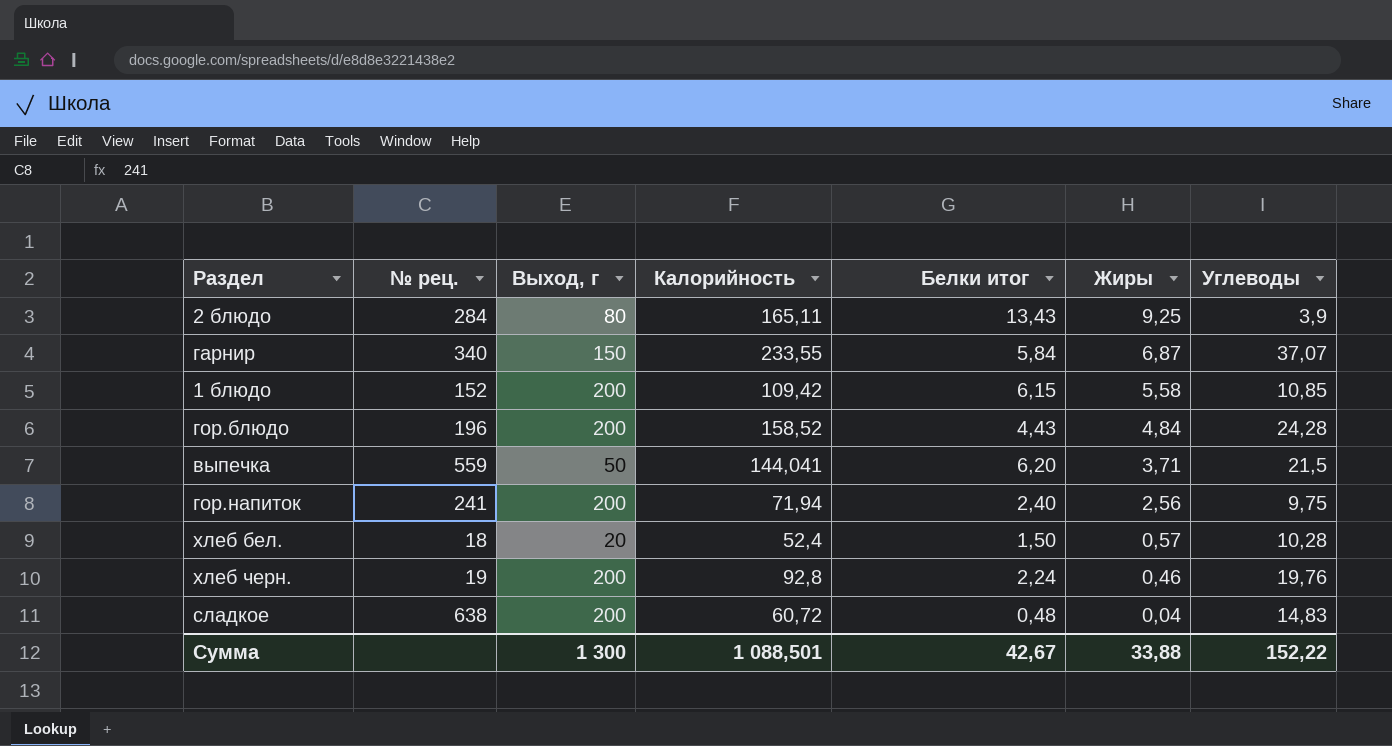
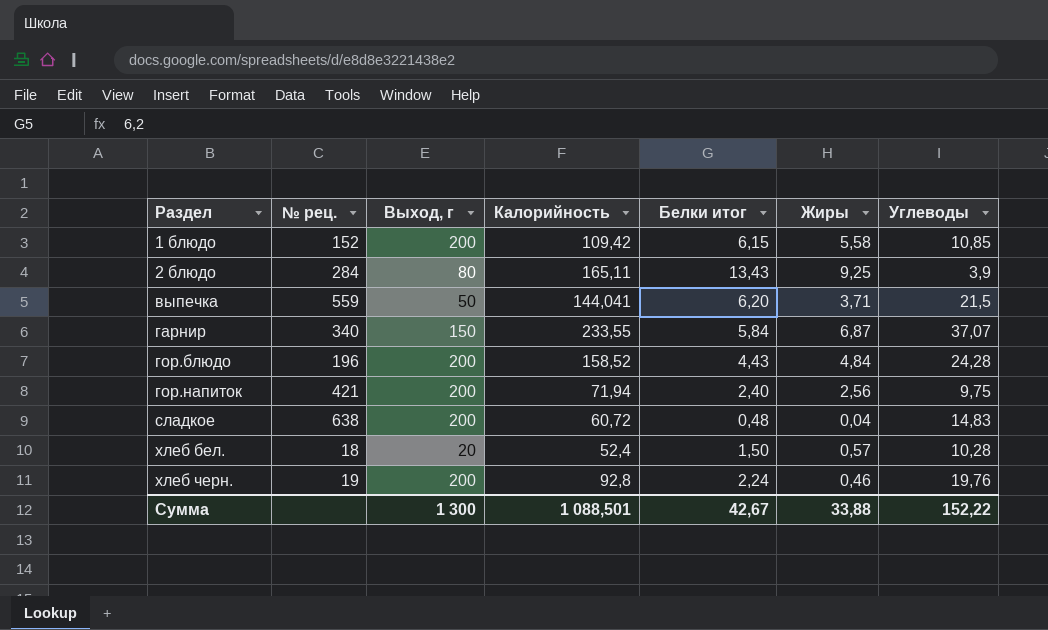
row order: Жиры descending -> Раздел ascending
гор.напиток | № рец.: 241 -> 421

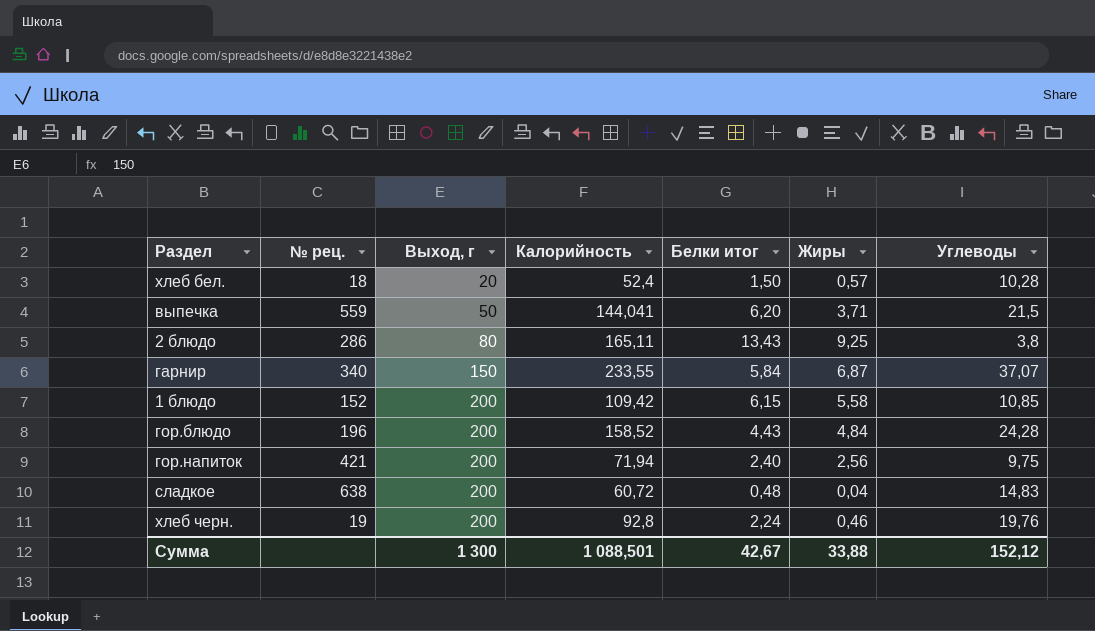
row order: Раздел ascending -> Выход, г ascending
2 блюдо | № рец.: 284 -> 286
2 блюдо | Углеводы: 3,9 -> 3,8
Сумма | Углеводы: 152,22 -> 152,12

